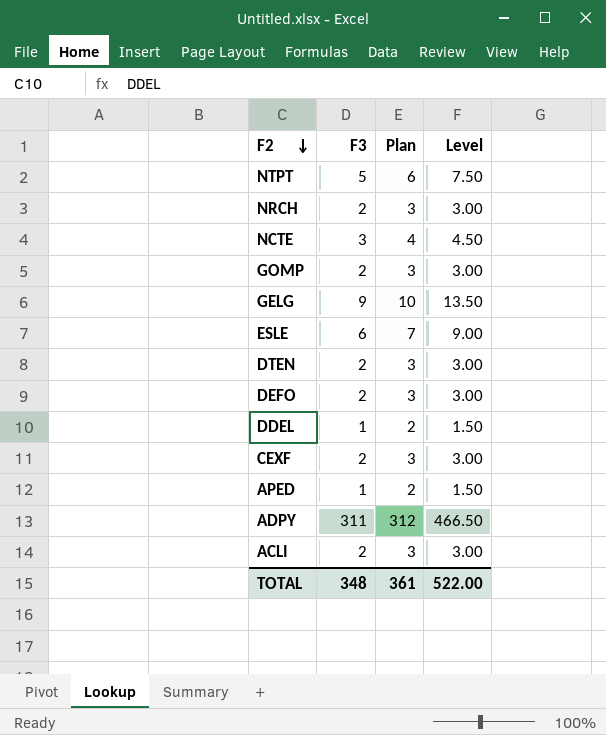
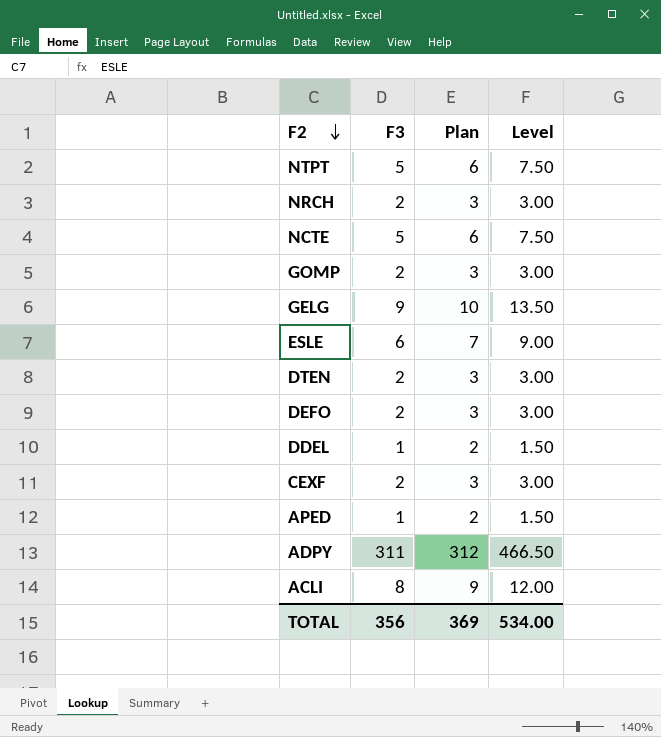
NCTE | F3: 3 -> 5
NCTE | Plan: 4 -> 6
NCTE | Level: 4.50 -> 7.50
ACLI | F3: 2 -> 8
ACLI | Plan: 3 -> 9
ACLI | Level: 3.00 -> 12.00
TOTAL | F3: 348 -> 356
TOTAL | Plan: 361 -> 369
TOTAL | Level: 522.00 -> 534.00

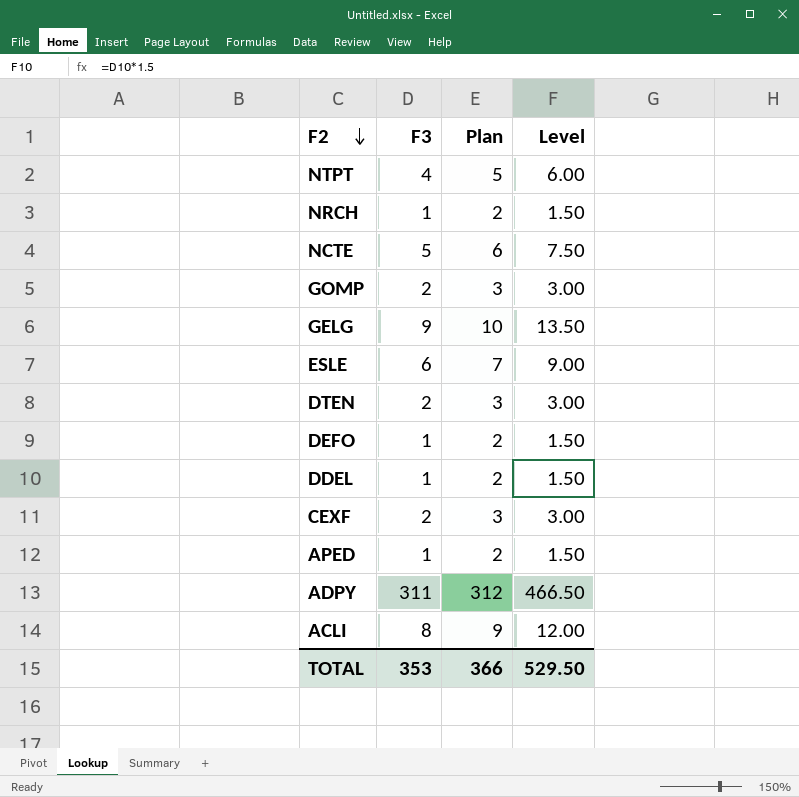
NTPT | F3: 5 -> 4
NTPT | Plan: 6 -> 5
NTPT | Level: 7.50 -> 6.00
NRCH | F3: 2 -> 1
NRCH | Plan: 3 -> 2
NRCH | Level: 3.00 -> 1.50
DEFO | F3: 2 -> 1
DEFO | Plan: 3 -> 2
DEFO | Level: 3.00 -> 1.50
TOTAL | F3: 356 -> 353
TOTAL | Plan: 369 -> 366
TOTAL | Level: 534.00 -> 529.50

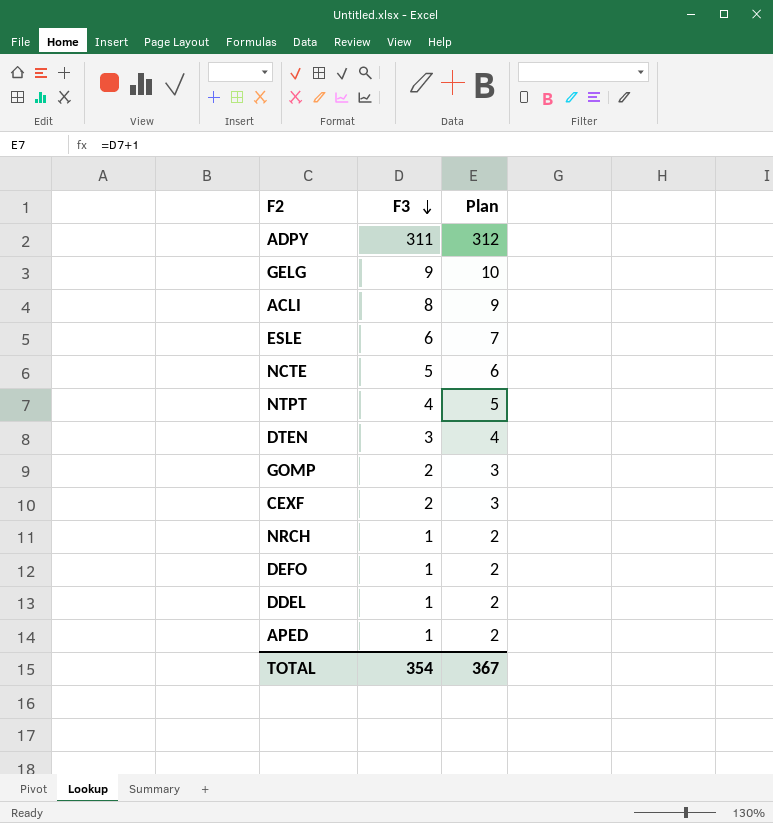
row order: F2 descending -> F3 descending
column Level | formula: [F3] * 1.5 -> none
DTEN | F3: 2 -> 3
DTEN | Plan: 3 -> 4
TOTAL | F3: 353 -> 354
TOTAL | Plan: 366 -> 367

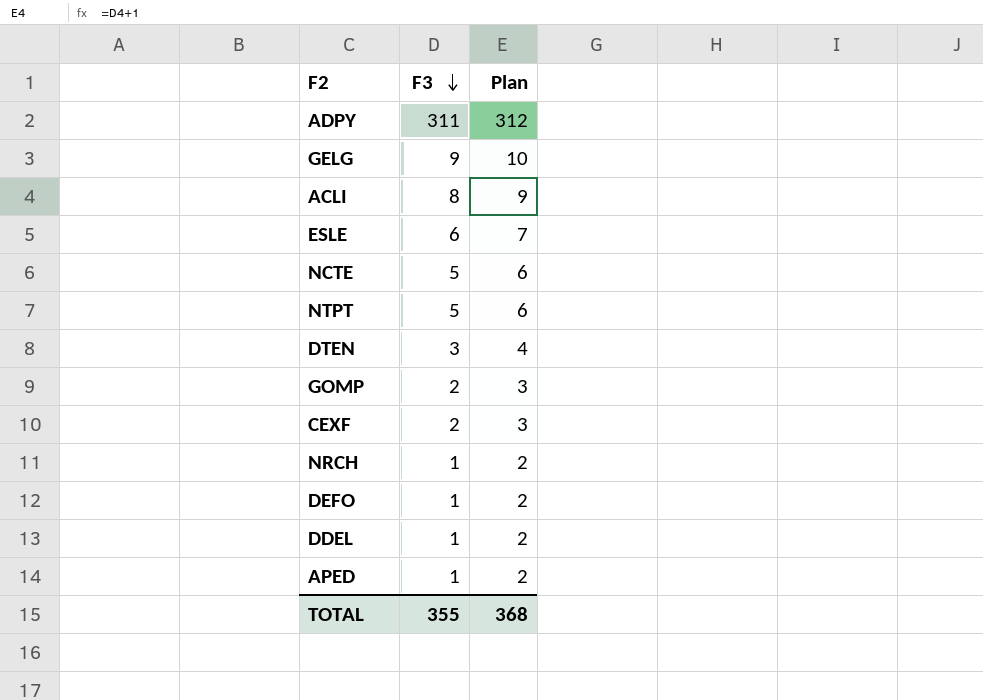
NTPT | F3: 4 -> 5
NTPT | Plan: 5 -> 6
TOTAL | F3: 354 -> 355
TOTAL | Plan: 367 -> 368

